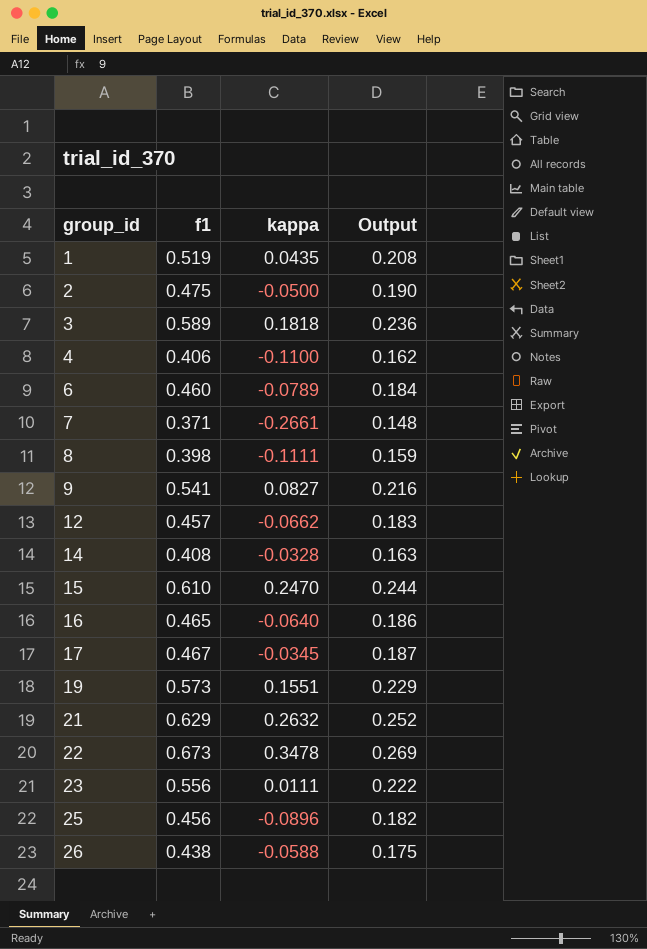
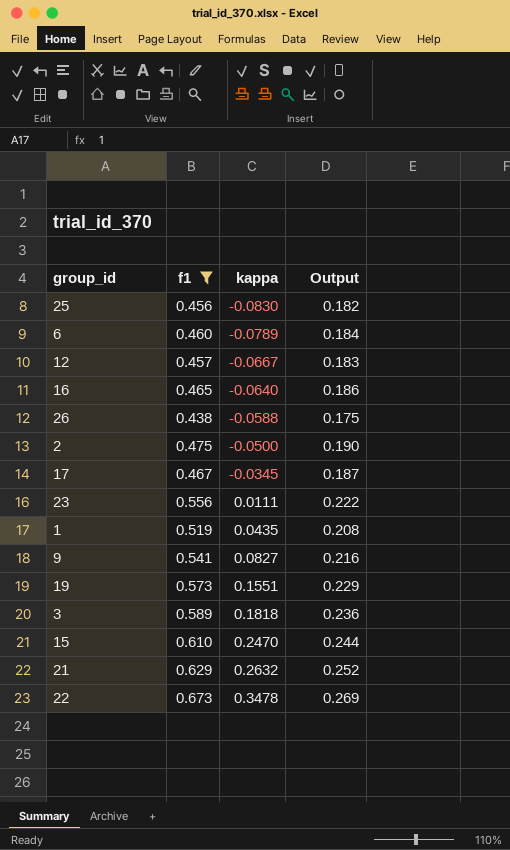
filter: none -> f1 >= 0.438
row order: group_id ascending -> kappa ascending
25 | kappa: -0.0896 -> -0.0830
12 | kappa: -0.0662 -> -0.0667

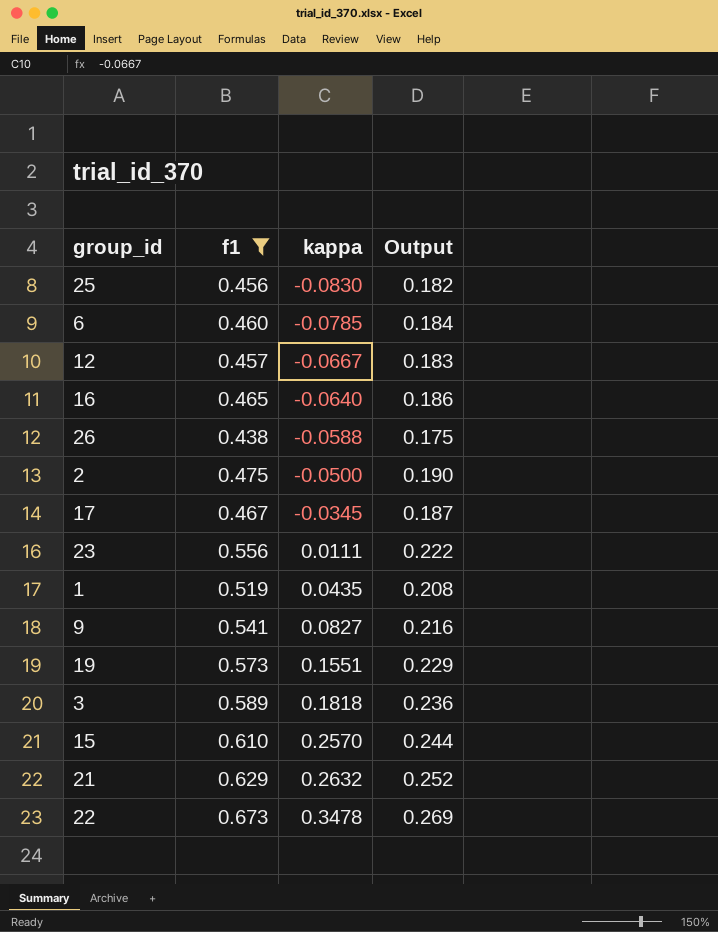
6 | kappa: -0.0789 -> -0.0785
15 | kappa: 0.2470 -> 0.2570

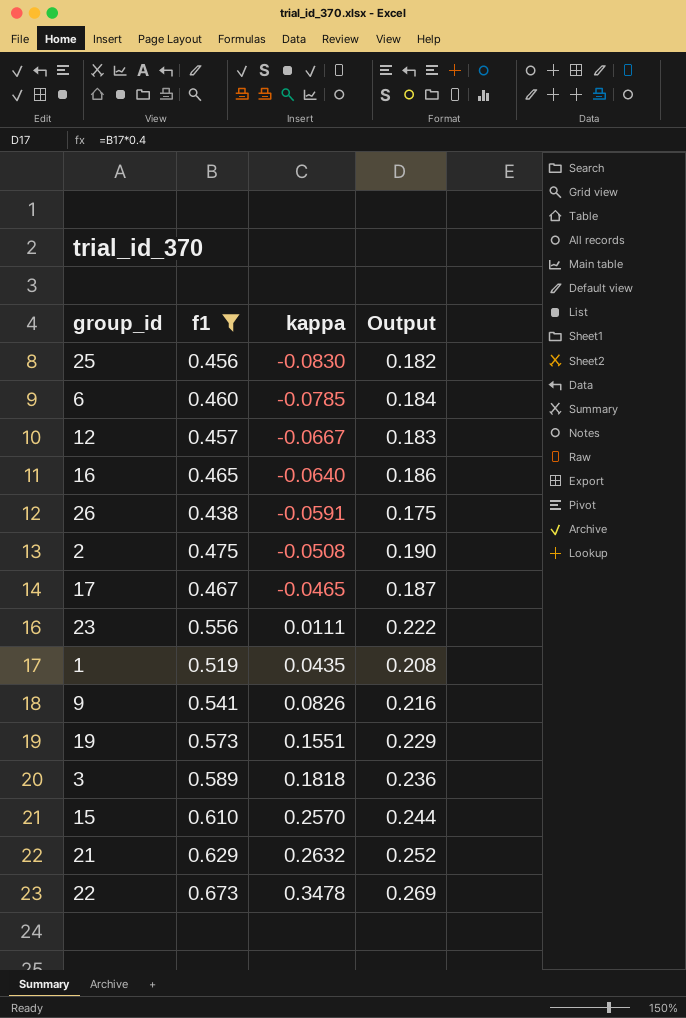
26 | kappa: -0.0588 -> -0.0591
2 | kappa: -0.0500 -> -0.0508
17 | kappa: -0.0345 -> -0.0465
9 | kappa: 0.0827 -> 0.0826

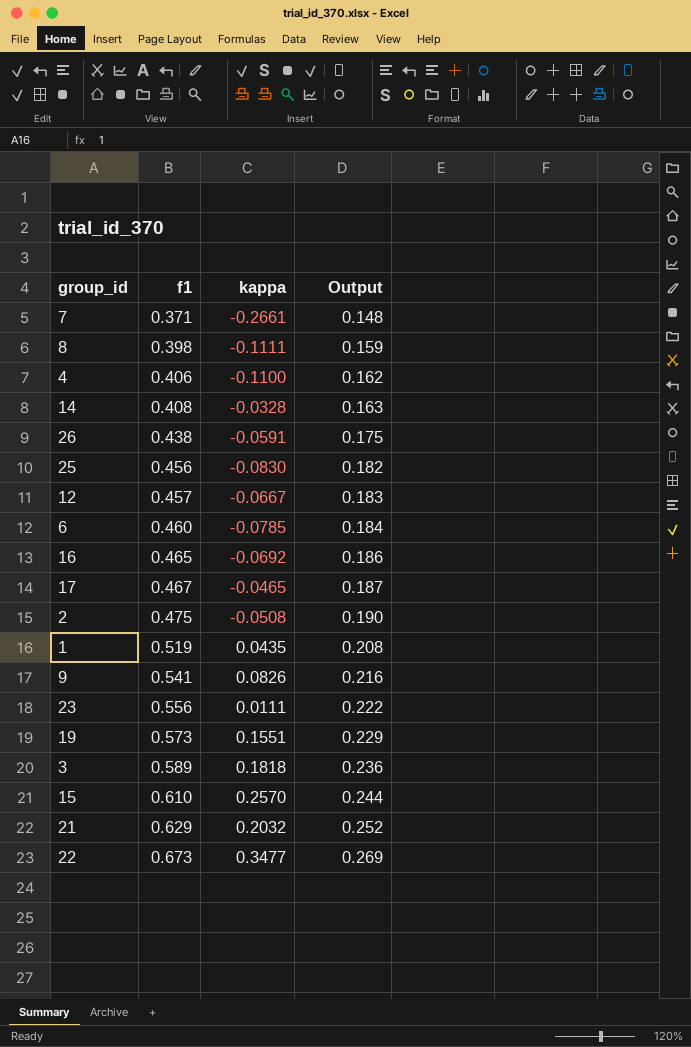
filter: f1 >= 0.438 -> none
row order: kappa ascending -> f1 ascending
16 | kappa: -0.0640 -> -0.0692
21 | kappa: 0.2632 -> 0.2032
22 | kappa: 0.3478 -> 0.3477

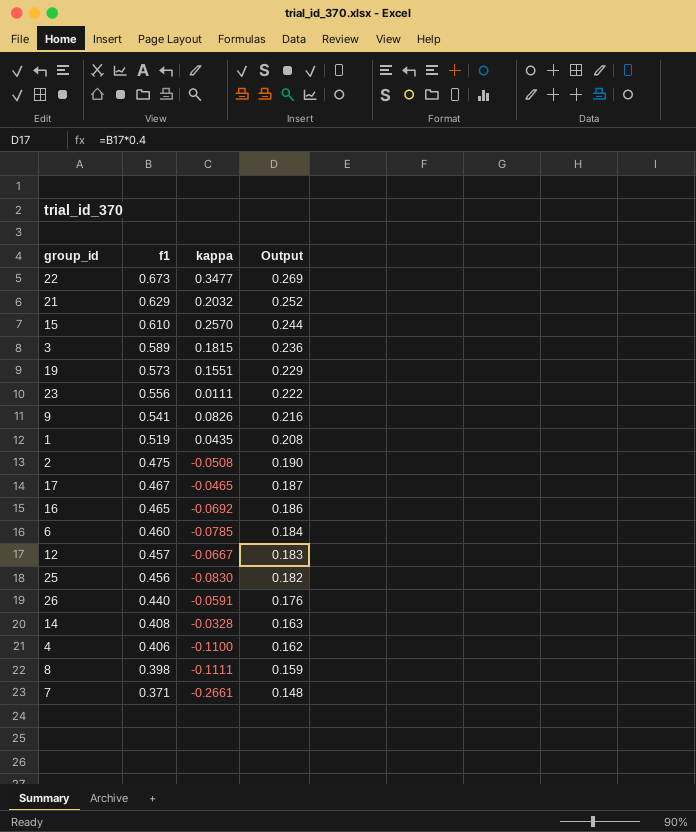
row order: f1 ascending -> f1 descending
3 | kappa: 0.1818 -> 0.1815
26 | f1: 0.438 -> 0.440
26 | Output: 0.175 -> 0.176

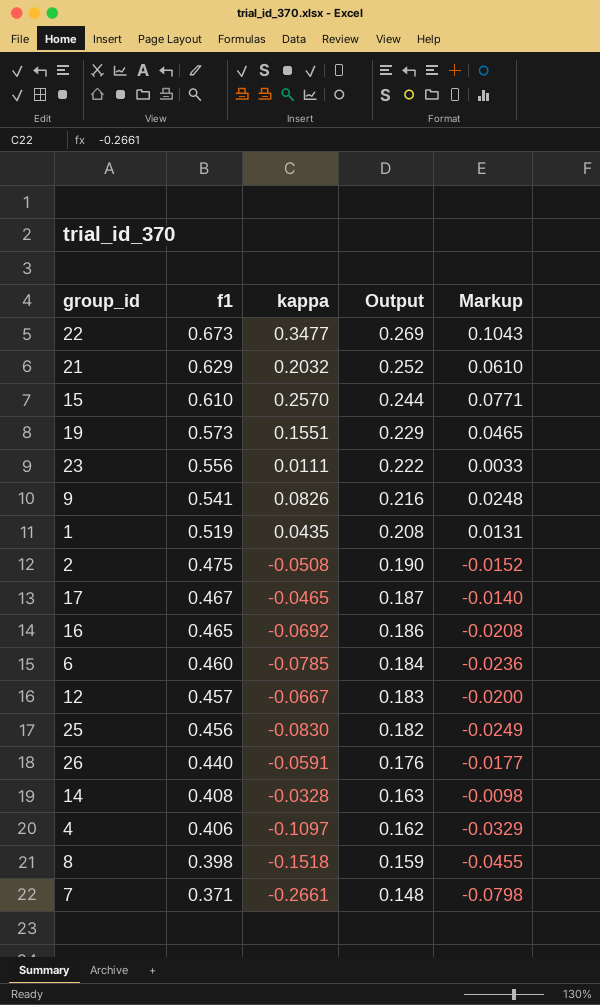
column Markup | formula: none -> [kappa] * 0.3
row 3: 0.589 | 0.1815 | 0.236 -> none
4 | kappa: -0.1100 -> -0.1097
8 | kappa: -0.1111 -> -0.1518

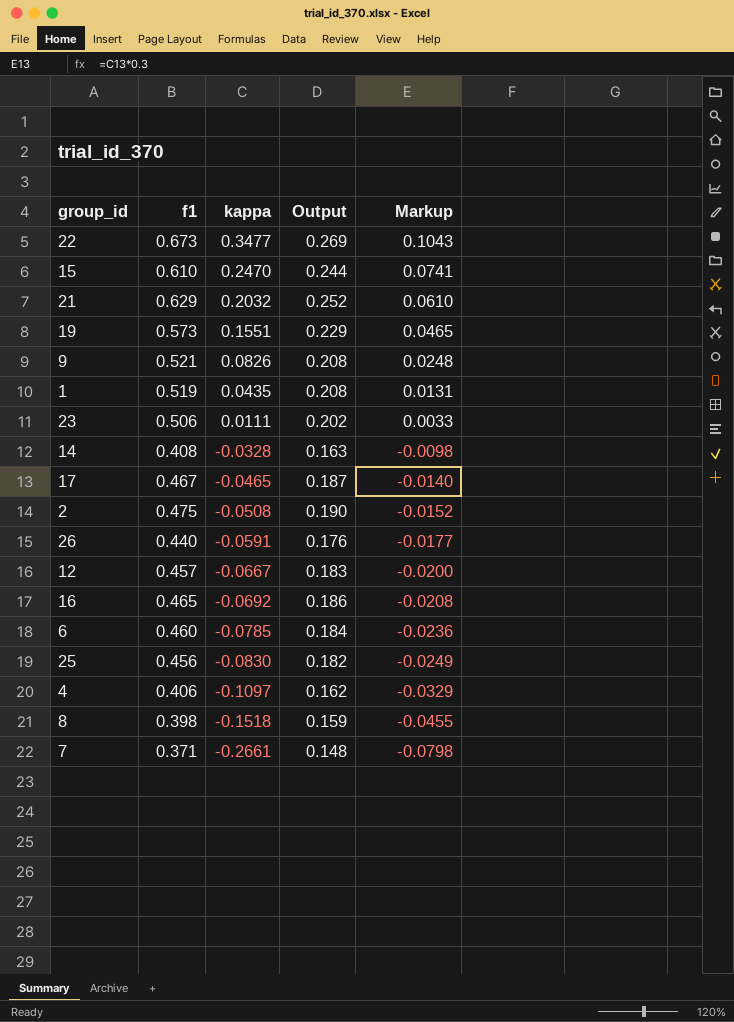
row order: f1 descending -> kappa descending
15 | kappa: 0.2570 -> 0.2470
15 | Markup: 0.0771 -> 0.0741
9 | f1: 0.541 -> 0.521
9 | Output: 0.216 -> 0.208
23 | f1: 0.556 -> 0.506
23 | Output: 0.222 -> 0.202

